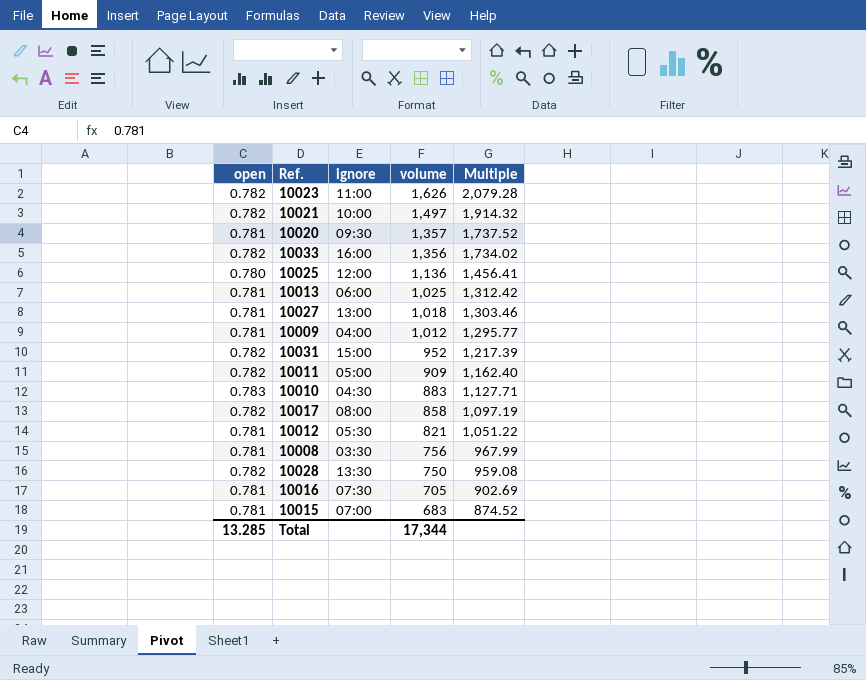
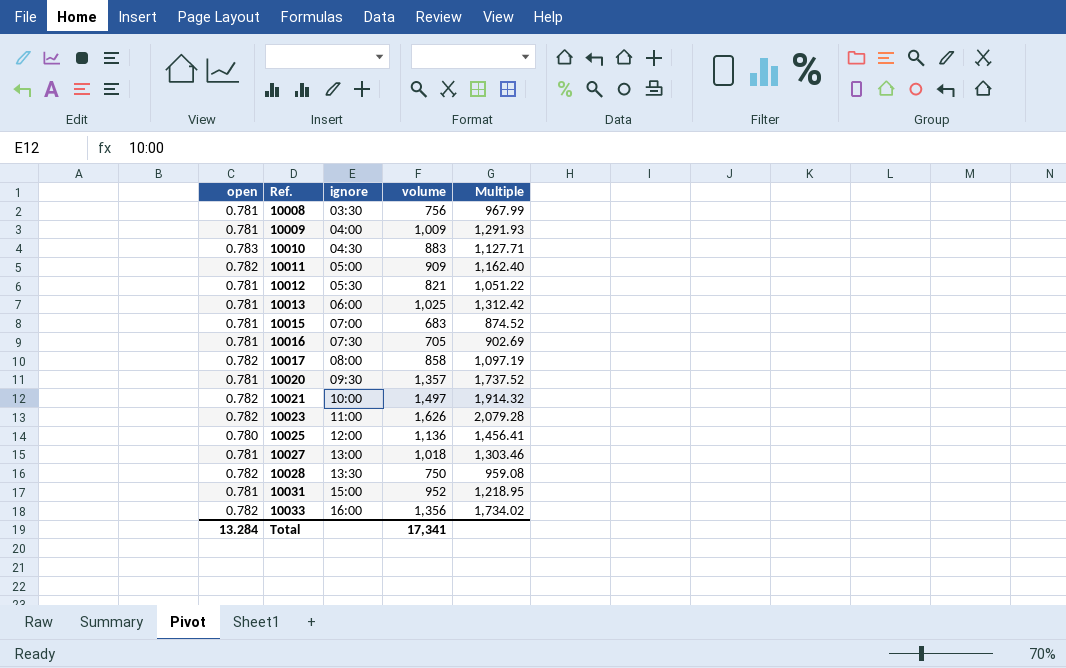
row order: volume descending -> Ref. ascending
10009 | volume: 1,012 -> 1,009
10009 | Multiple: 1,295.77 -> 1,291.93
10031 | open: 0.782 -> 0.781
10031 | Multiple: 1,217.39 -> 1,218.95
Total | open: 13.285 -> 13.284
Total | volume: 17,344 -> 17,341

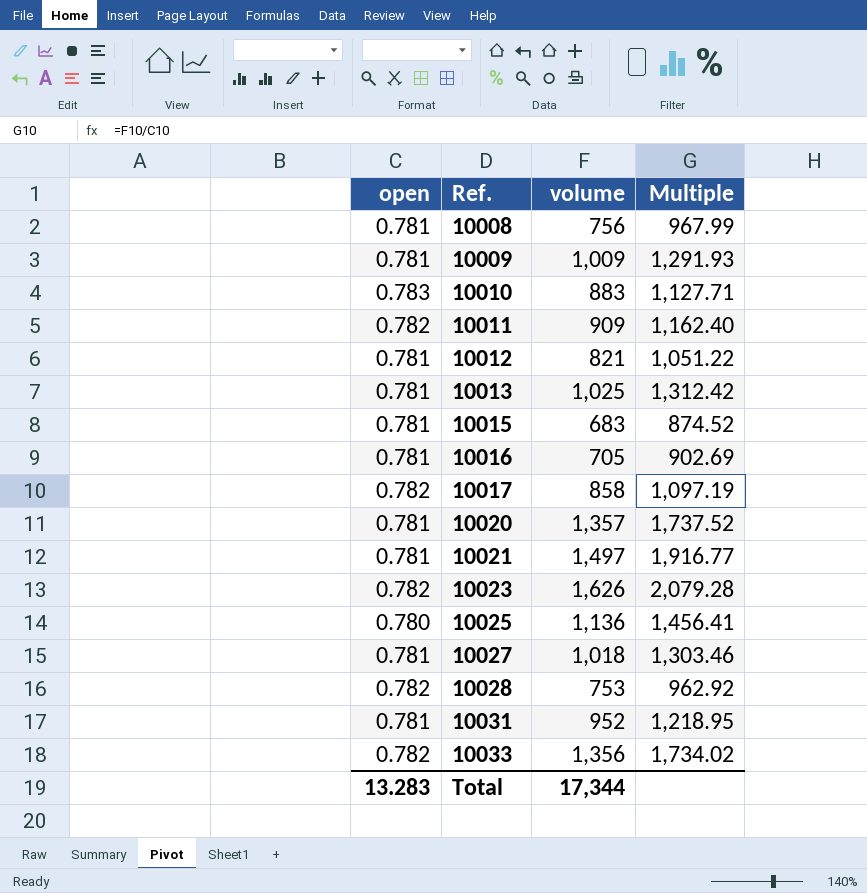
column ignore | position: 3 -> none
10021 | open: 0.782 -> 0.781
10021 | Multiple: 1,914.32 -> 1,916.77
10028 | volume: 750 -> 753
10028 | Multiple: 959.08 -> 962.92
Total | open: 13.284 -> 13.283
Total | volume: 17,341 -> 17,344

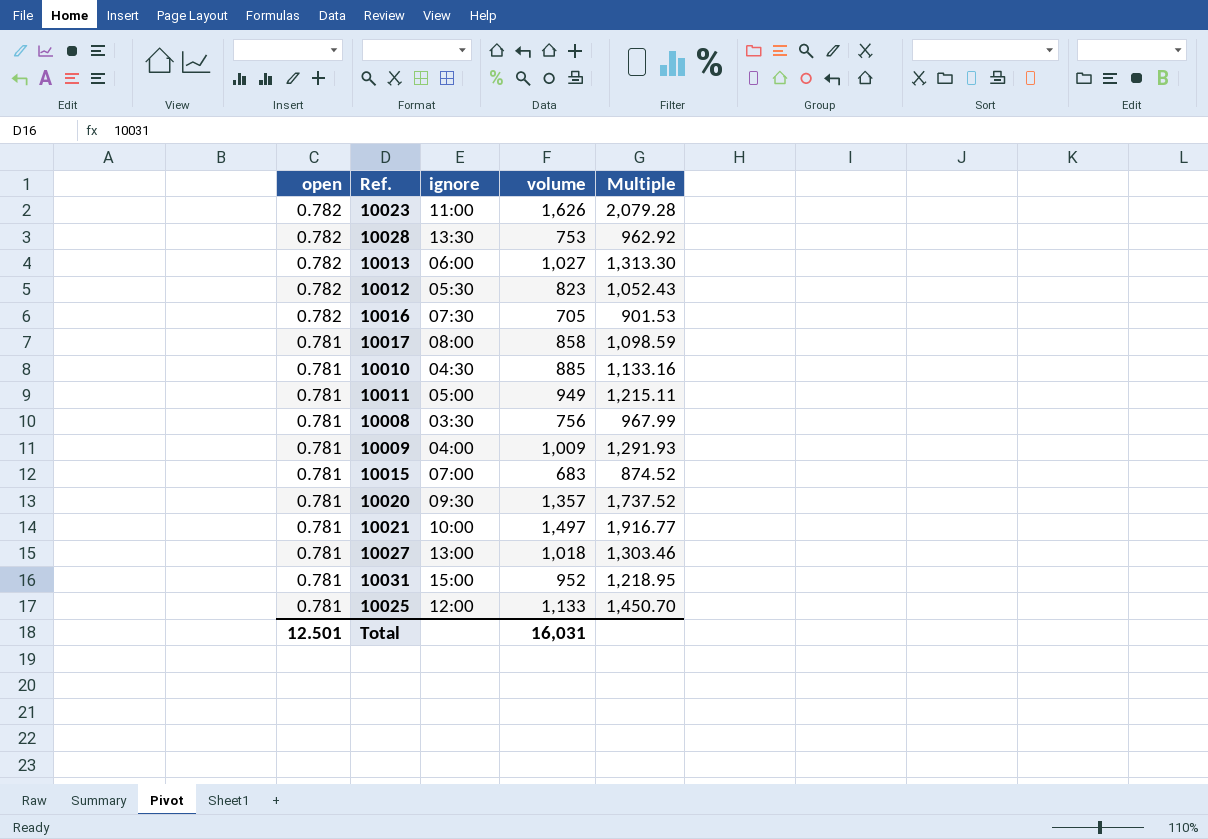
row order: Ref. ascending -> open descending
column ignore | position: none -> 3
row 10033: 0.782 | 1,356 | 1,734.02 -> none
10013 | open: 0.781 -> 0.782
10013 | volume: 1,025 -> 1,027
10013 | Multiple: 1,312.42 -> 1,313.30
10012 | open: 0.781 -> 0.782
10012 | volume: 821 -> 823
10012 | Multiple: 1,051.22 -> 1,052.43
10016 | open: 0.781 -> 0.782
10016 | Multiple: 902.69 -> 901.53
10017 | open: 0.782 -> 0.781
10017 | Multiple: 1,097.19 -> 1,098.59
10010 | open: 0.783 -> 0.781
10010 | volume: 883 -> 885
10010 | Multiple: 1,127.71 -> 1,133.16
10011 | open: 0.782 -> 0.781
10011 | volume: 909 -> 949
10011 | Multiple: 1,162.40 -> 1,215.11
10025 | open: 0.780 -> 0.781
10025 | volume: 1,136 -> 1,133
10025 | Multiple: 1,456.41 -> 1,450.70
Total | open: 13.283 -> 12.501
Total | volume: 17,344 -> 16,031

